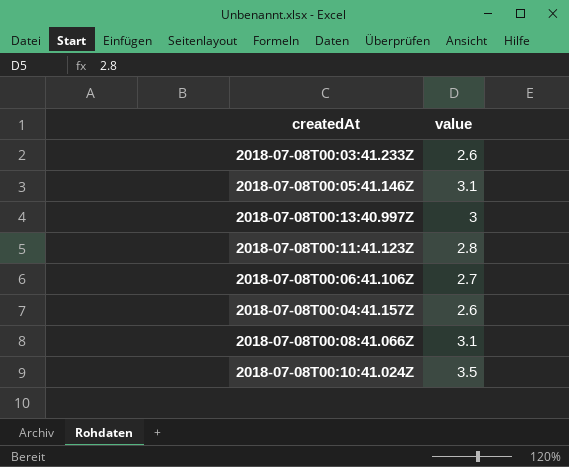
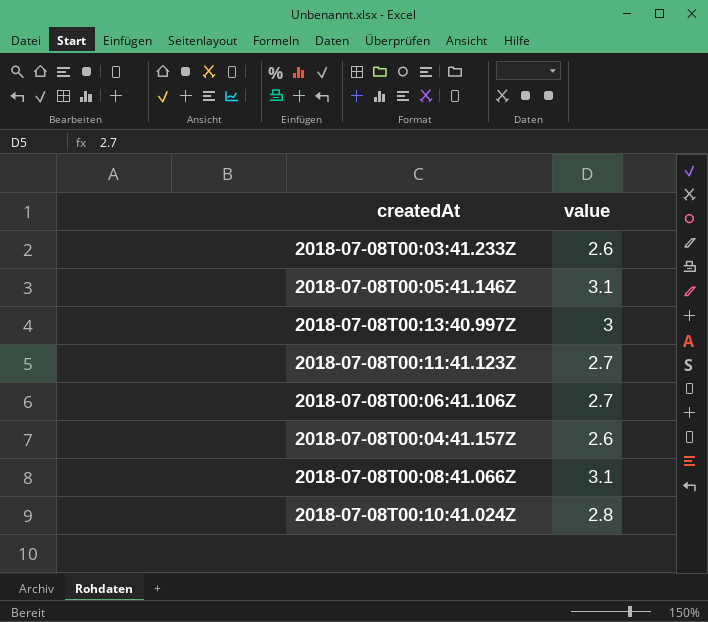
2018-07-08T00:11:41.123Z | value: 2.8 -> 2.7
2018-07-08T00:10:41.024Z | value: 3.5 -> 2.8

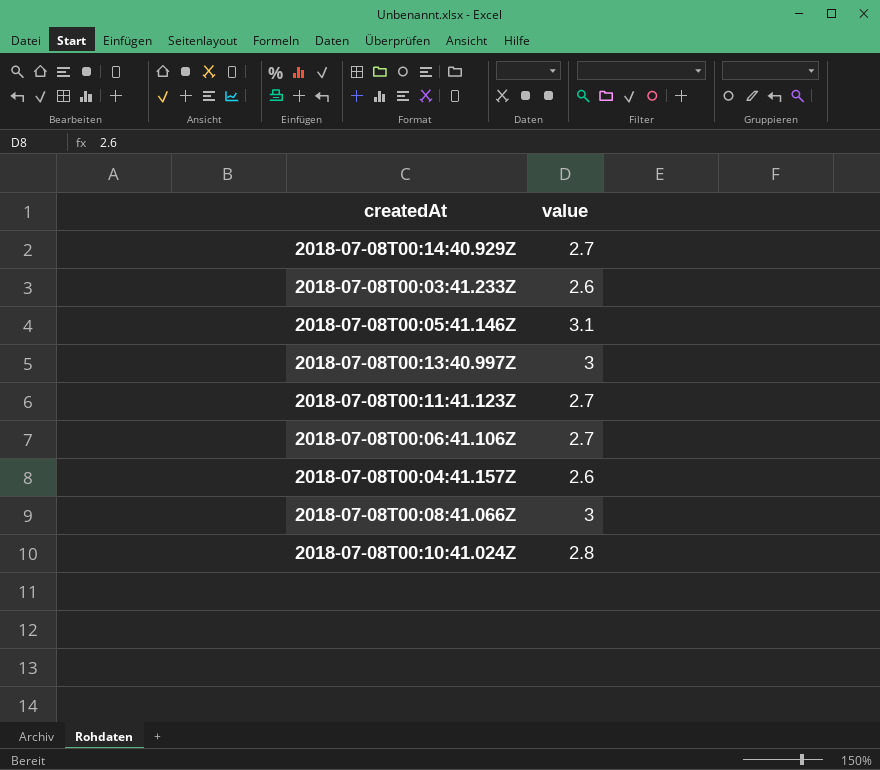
row 2018-07-08T00:14:40.929Z: none -> 2.7
2018-07-08T00:08:41.066Z | value: 3.1 -> 3

